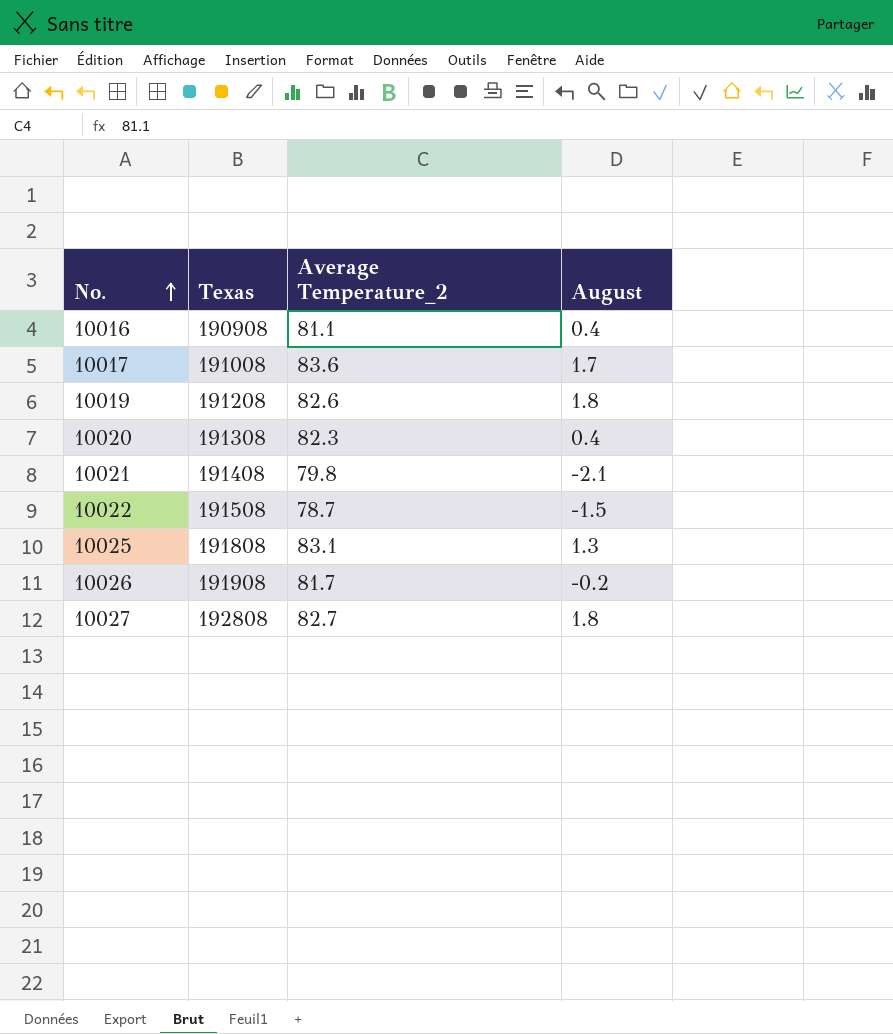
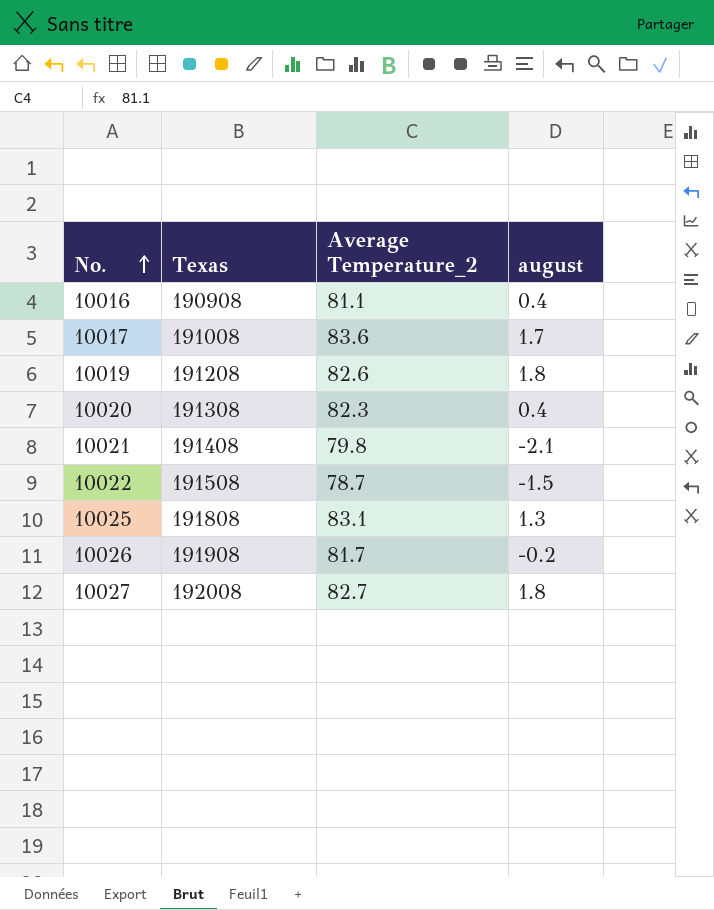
column name: August -> august
10027 | Texas: 192808 -> 192008

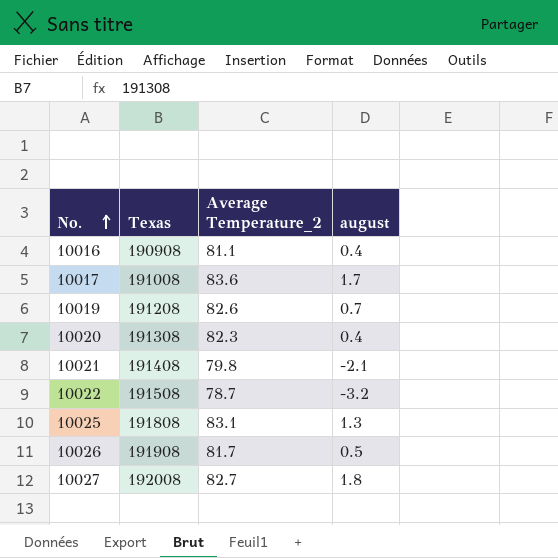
10019 | august: 1.8 -> 0.7
10022 | august: -1.5 -> -3.2
10026 | august: -0.2 -> 0.5

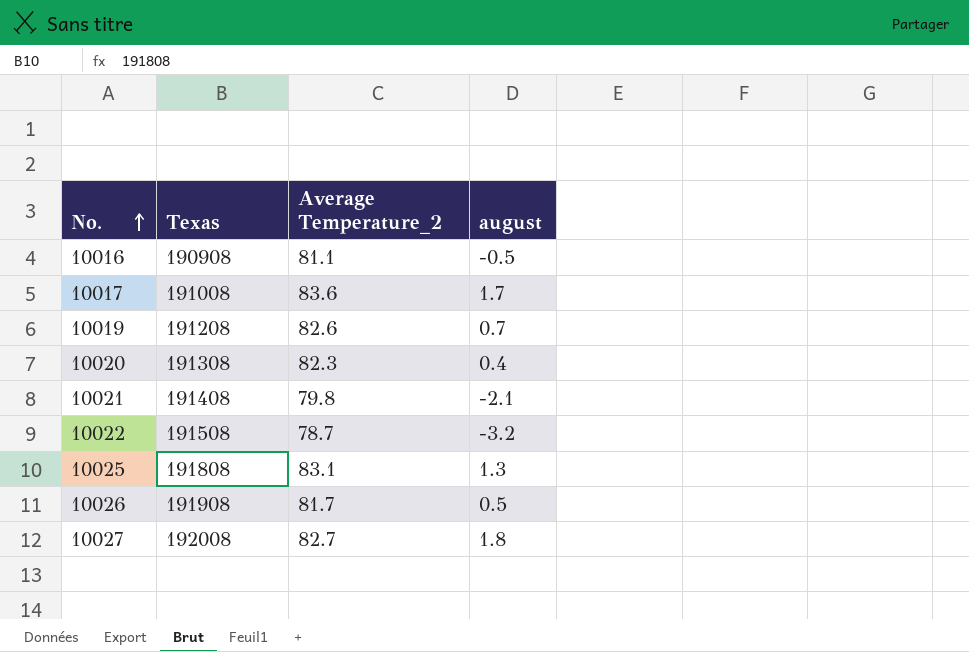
10016 | august: 0.4 -> -0.5

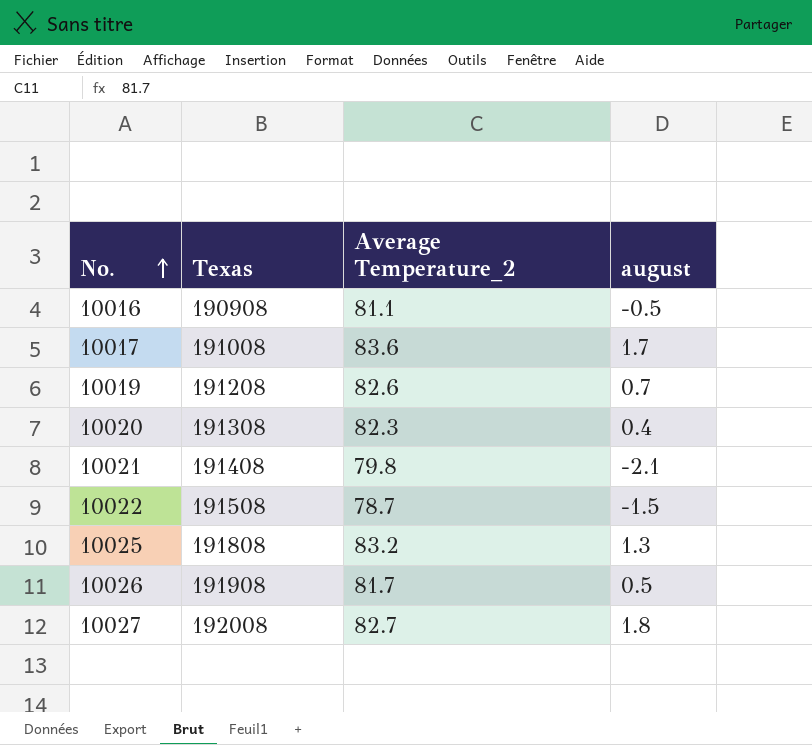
10022 | august: -3.2 -> -1.5
10025 | Average Temperature_2: 83.1 -> 83.2

